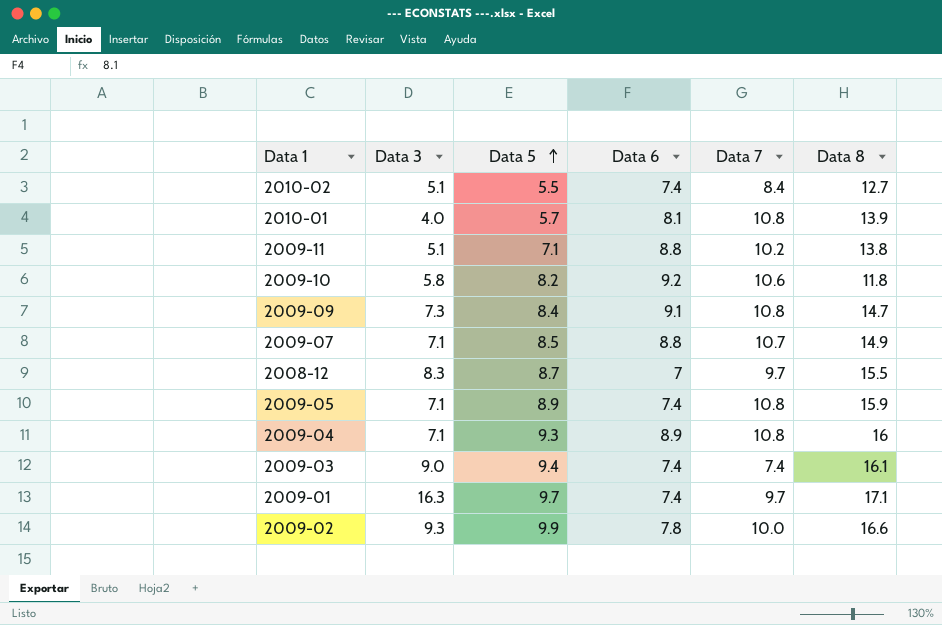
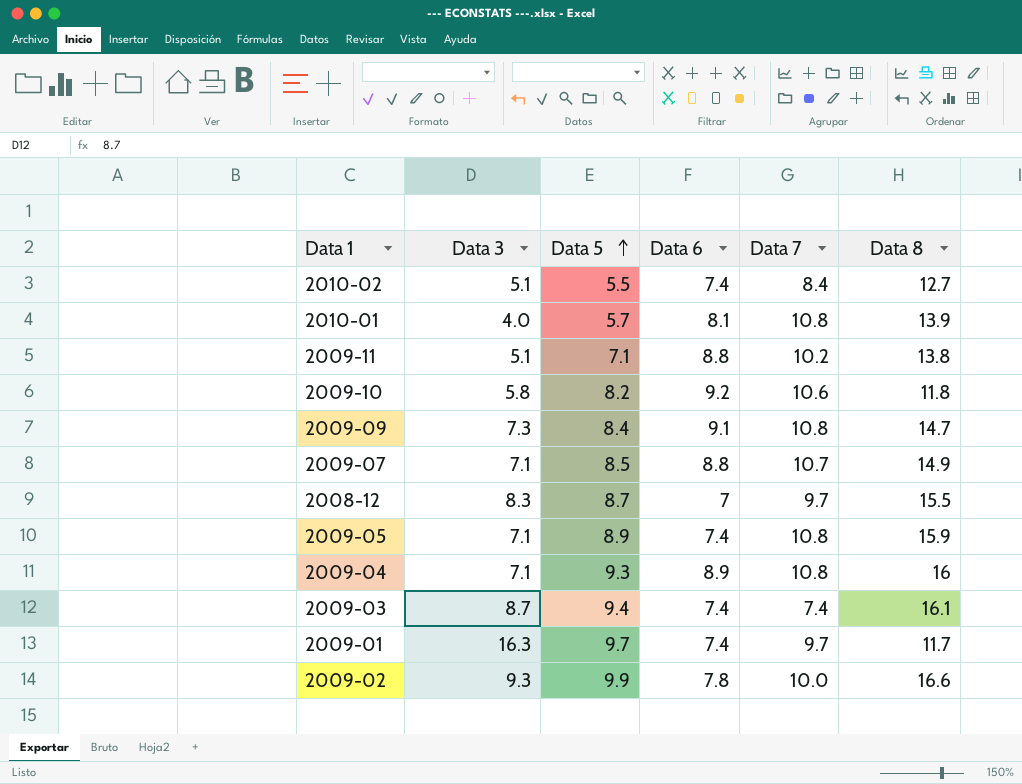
2009-03 | Data 3: 9.0 -> 8.7
2009-01 | Data 8: 17.1 -> 11.7

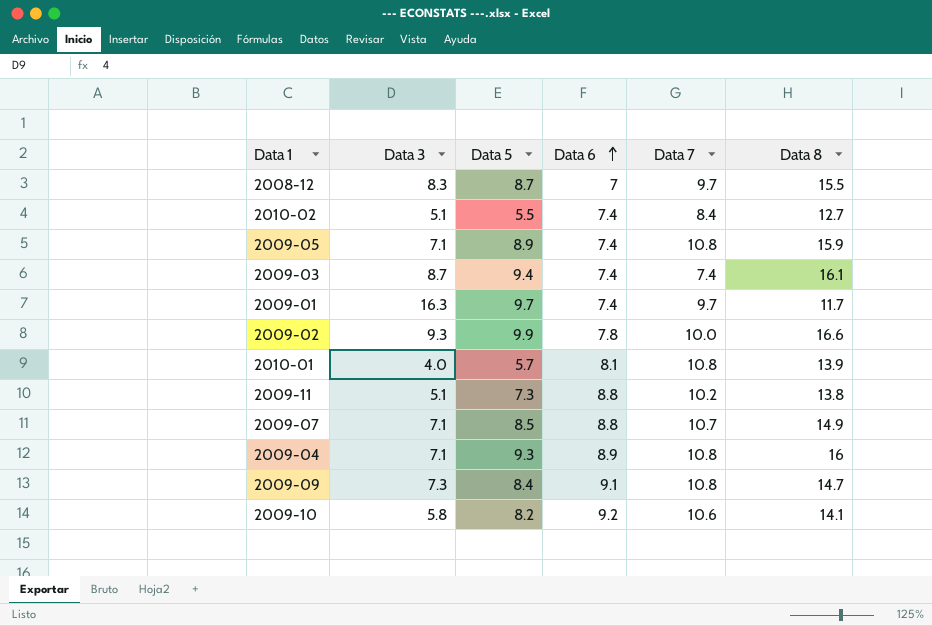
row order: Data 5 ascending -> Data 6 ascending
2009-11 | Data 5: 7.1 -> 7.3
2009-10 | Data 8: 11.8 -> 14.1

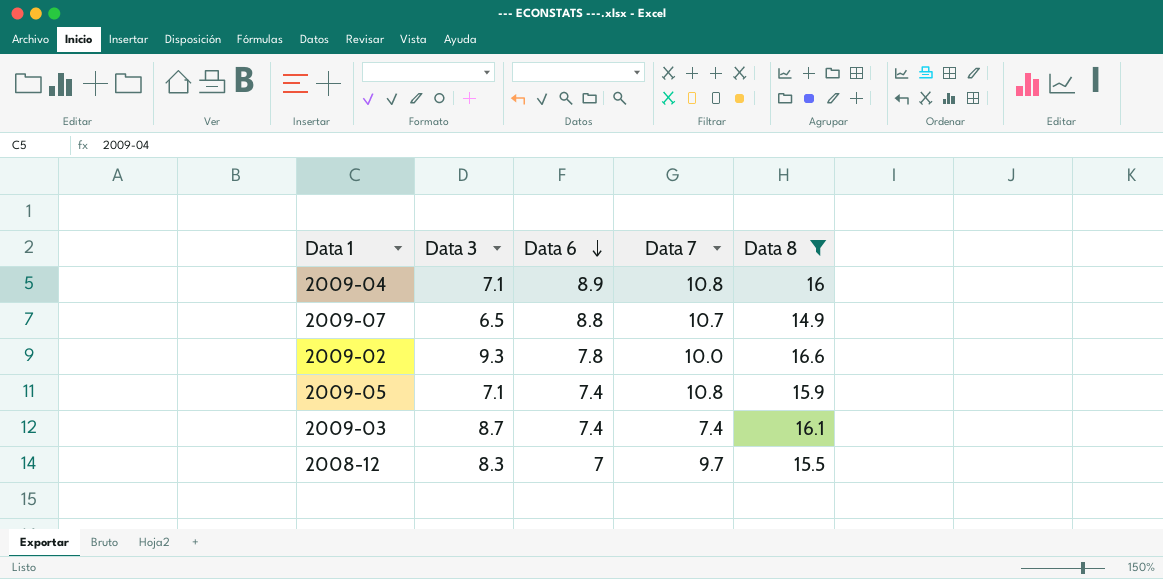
filter: none -> Data 8 >= 14.9
row order: Data 6 ascending -> Data 6 descending
column Data 5 | position: 3 -> none
2009-07 | Data 3: 7.1 -> 6.5

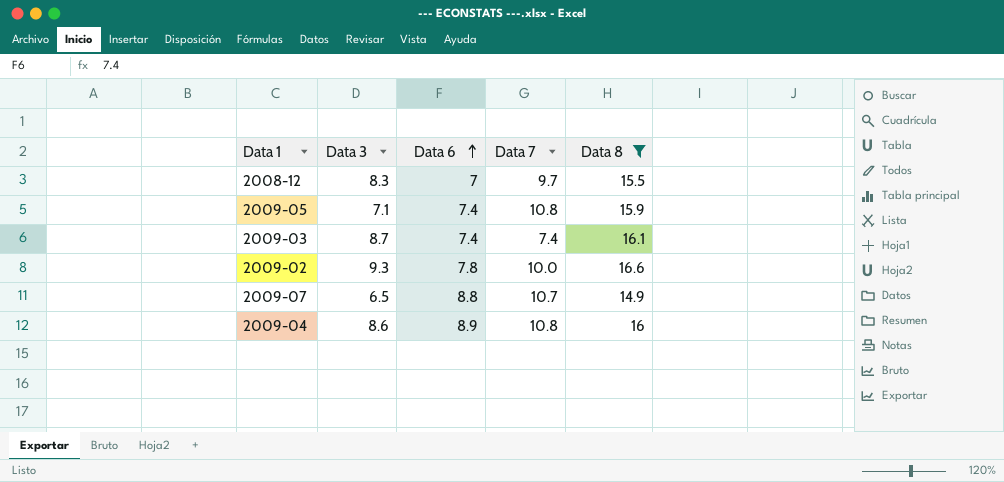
row order: Data 6 descending -> Data 6 ascending
2009-04 | Data 3: 7.1 -> 8.6

